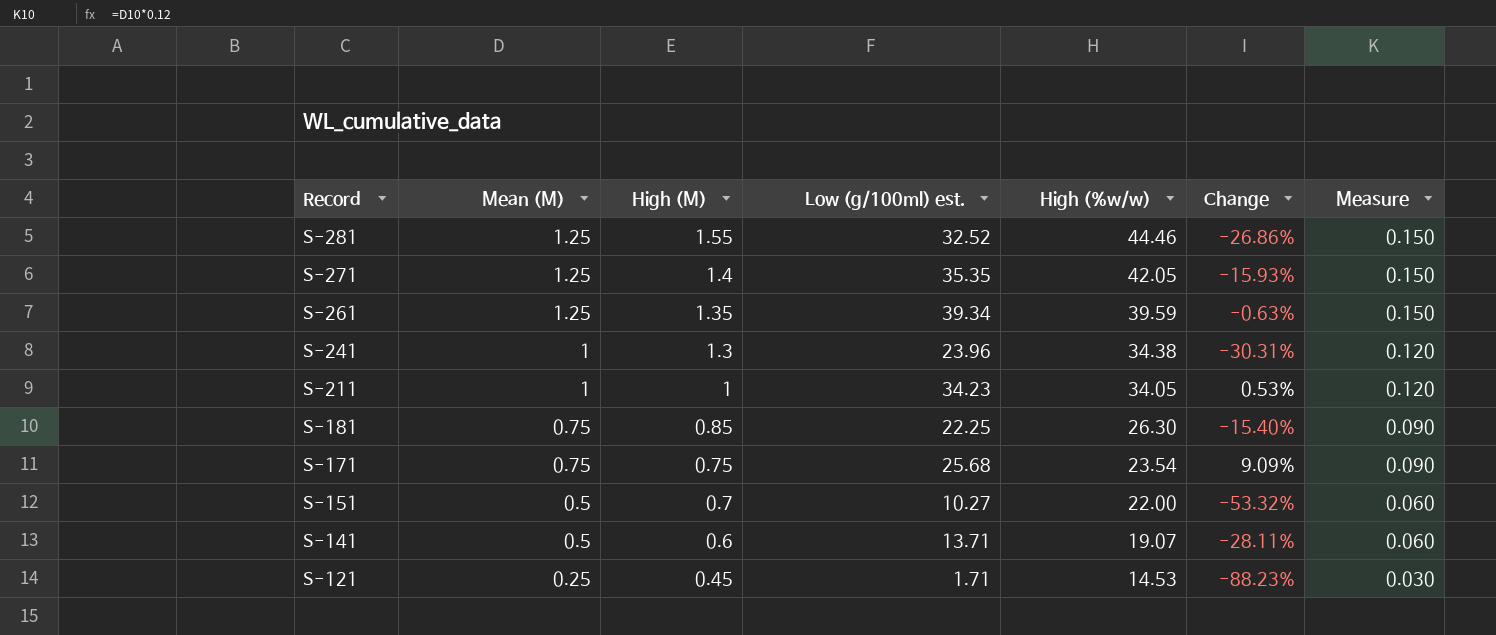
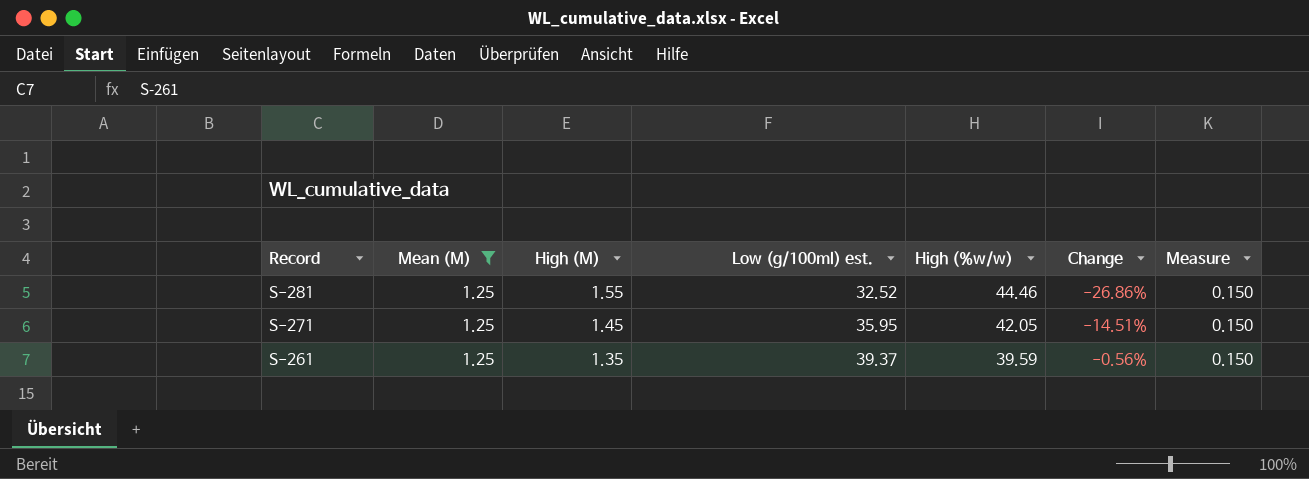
filter: none -> Mean (M) = 1.25
S-271 | High (M): 1.4 -> 1.45
S-271 | Low (g/100ml) est.: 35.35 -> 35.95
S-271 | Change: -15.93% -> -14.51%
S-261 | Low (g/100ml) est.: 39.34 -> 39.37
S-261 | Change: -0.63% -> -0.56%

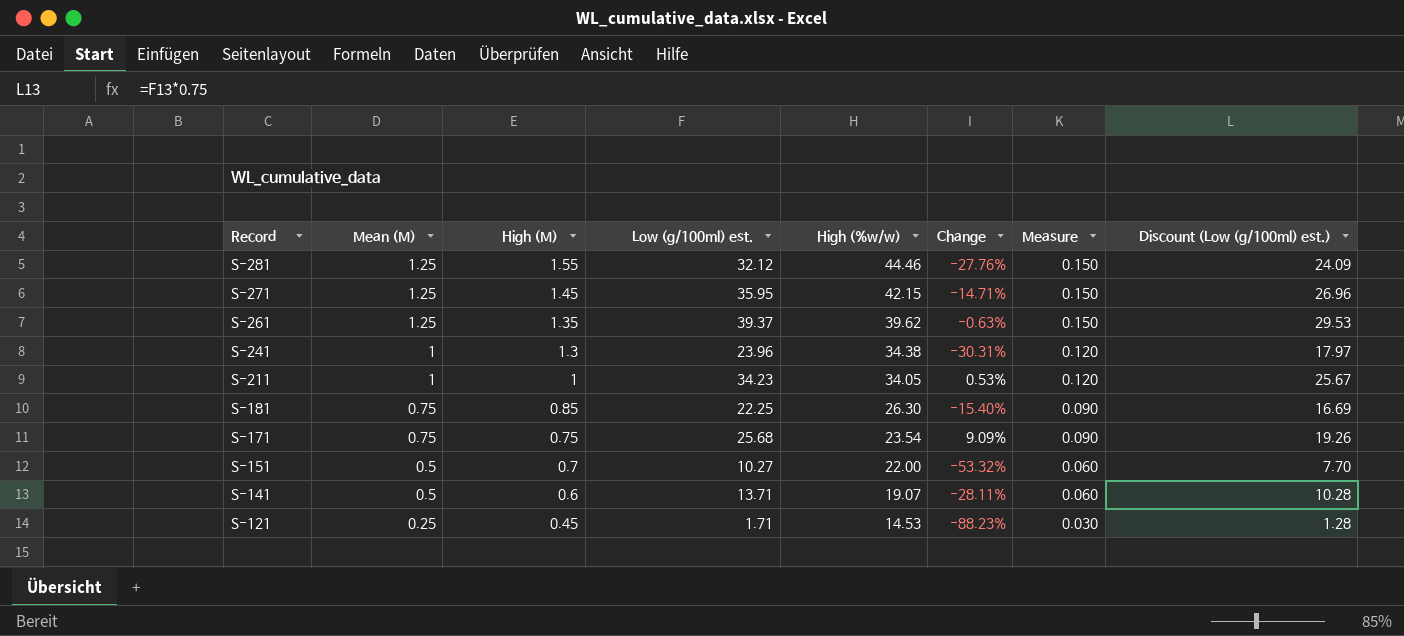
filter: Mean (M) = 1.25 -> none
column Discount (Low (g/100ml) est.) | formula: none -> [Low (g/100ml) est.] * 0.75
S-281 | Low (g/100ml) est.: 32.52 -> 32.12
S-281 | Change: -26.86% -> -27.76%
S-271 | High (%w/w): 42.05 -> 42.15
S-271 | Change: -14.51% -> -14.71%
S-261 | High (%w/w): 39.59 -> 39.62
S-261 | Change: -0.56% -> -0.63%

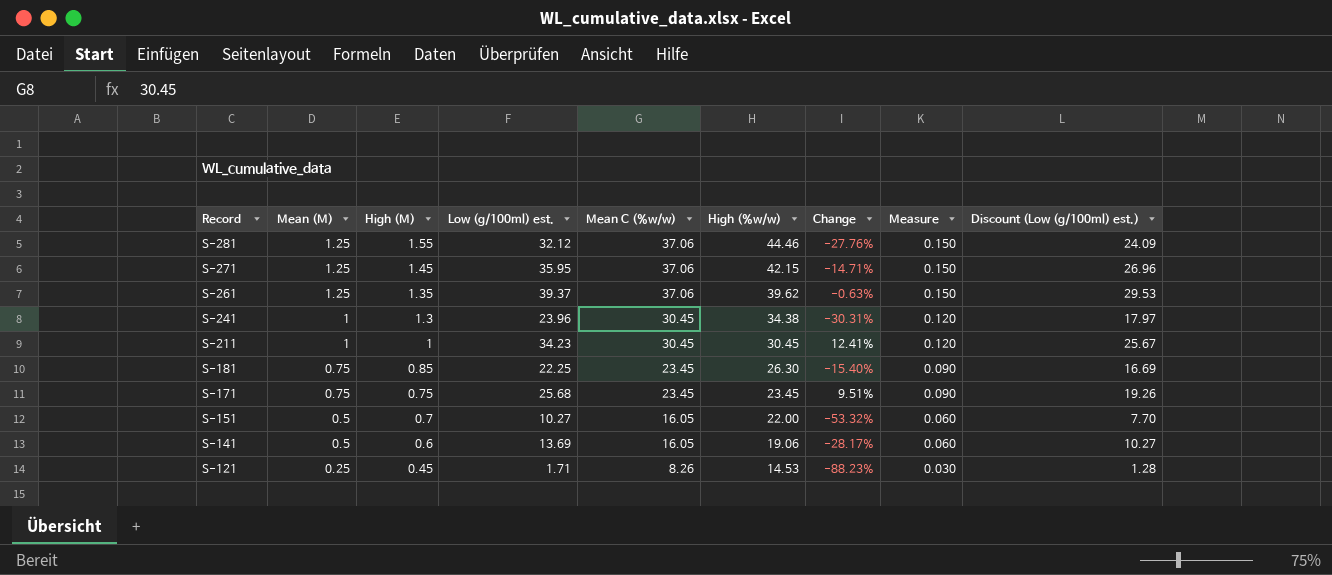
column Mean C (%w/w) | position: none -> 5
S-211 | High (%w/w): 34.05 -> 30.45
S-211 | Change: 0.53% -> 12.41%
S-171 | High (%w/w): 23.54 -> 23.45
S-171 | Change: 9.09% -> 9.51%
S-141 | Low (g/100ml) est.: 13.71 -> 13.69
S-141 | High (%w/w): 19.07 -> 19.06
S-141 | Change: -28.11% -> -28.17%
S-141 | Discount (Low (g/100ml) est.): 10.28 -> 10.27

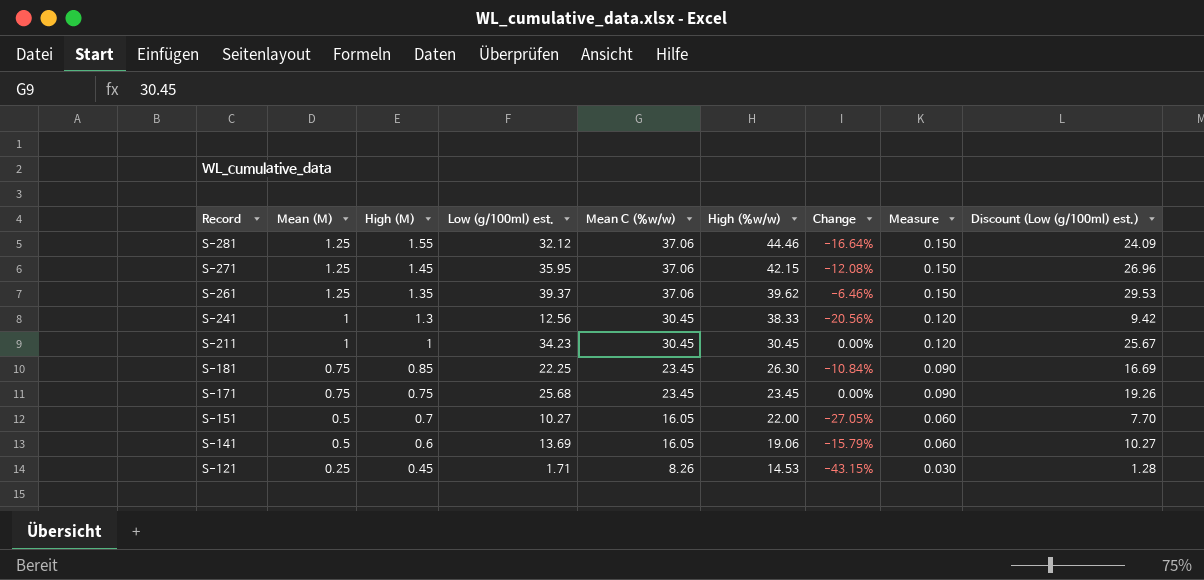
column Change | formula: ([Low (g/100ml) est.] - [High (%w/w)]) / [High (%w/w)] -> ([Mean C (%w/w)] - [High (%w/w)]) / [High (%w/w)]
S-241 | Low (g/100ml) est.: 23.96 -> 12.56
S-241 | High (%w/w): 34.38 -> 38.33
S-241 | Discount (Low (g/100ml) est.): 17.97 -> 9.42

